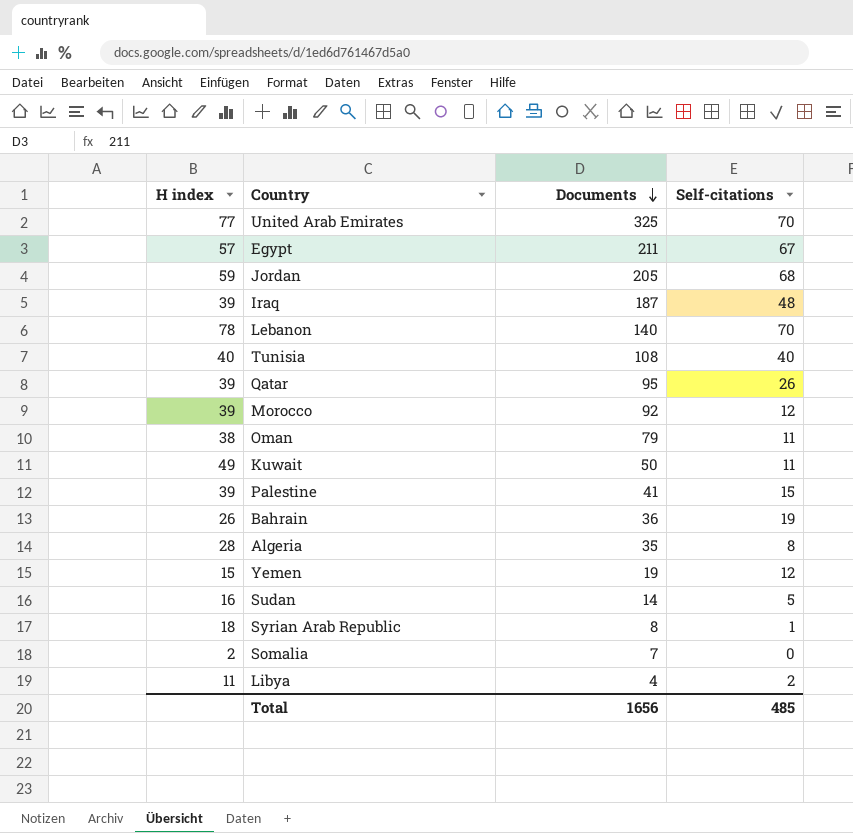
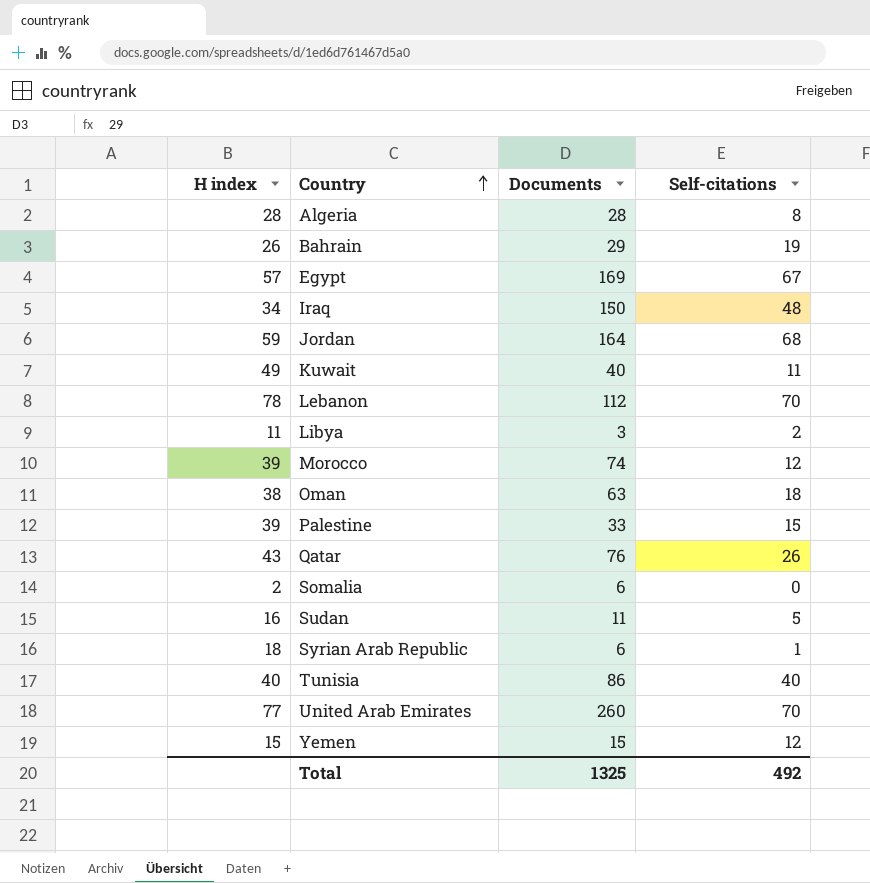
row order: Documents descending -> Country ascending
Algeria | Documents: 35 -> 28
Bahrain | Documents: 36 -> 29
Egypt | Documents: 211 -> 169
Iraq | H index: 39 -> 34
Iraq | Documents: 187 -> 150
Jordan | Documents: 205 -> 164
Kuwait | Documents: 50 -> 40
Lebanon | Documents: 140 -> 112
Libya | Documents: 4 -> 3
Morocco | Documents: 92 -> 74
Oman | Documents: 79 -> 63
Oman | Self-citations: 11 -> 18
Palestine | Documents: 41 -> 33
Qatar | H index: 39 -> 43
Qatar | Documents: 95 -> 76
Somalia | Documents: 7 -> 6
Sudan | Documents: 14 -> 11
Syrian Arab Republic | Documents: 8 -> 6
Tunisia | Documents: 108 -> 86
United Arab Emirates | Documents: 325 -> 260
Yemen | Documents: 19 -> 15
Total | Documents: 1656 -> 1325
Total | Self-citations: 485 -> 492

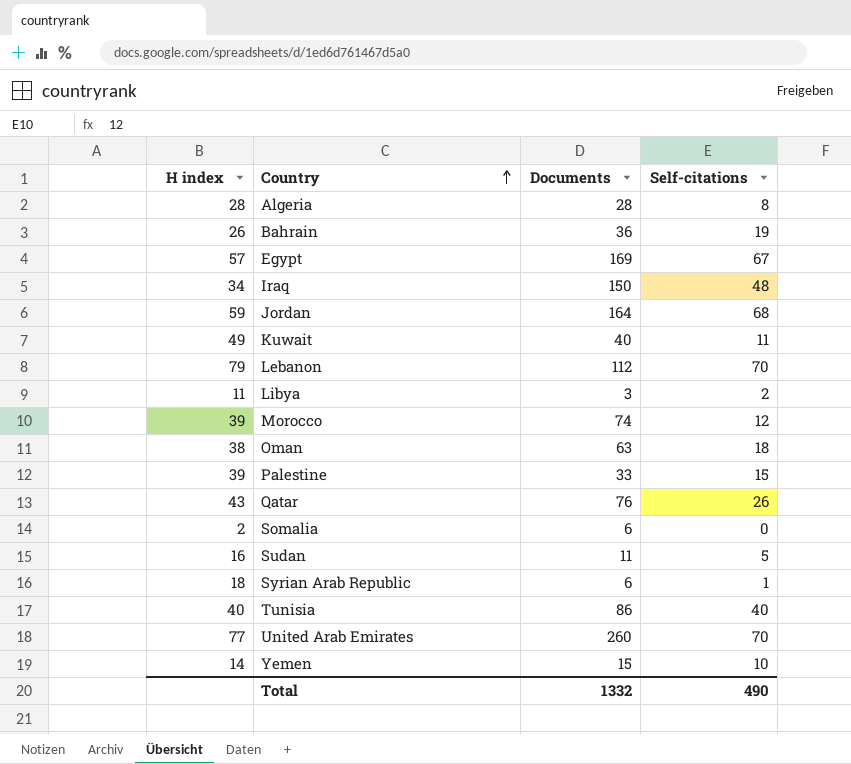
Bahrain | Documents: 29 -> 36
Lebanon | H index: 78 -> 79
Yemen | H index: 15 -> 14
Yemen | Self-citations: 12 -> 10
Total | Documents: 1325 -> 1332
Total | Self-citations: 492 -> 490

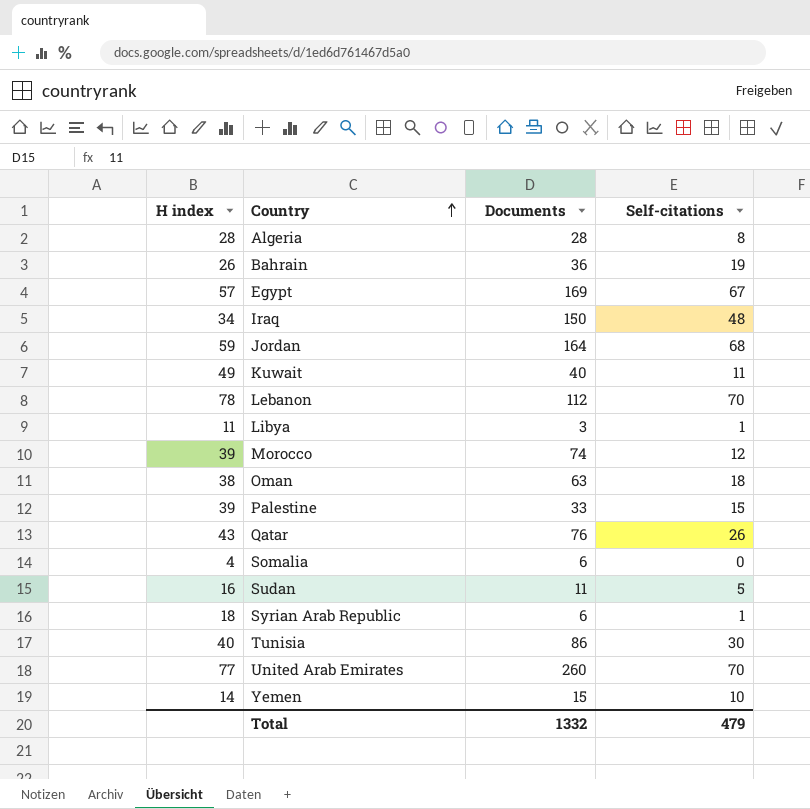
Lebanon | H index: 79 -> 78
Libya | Self-citations: 2 -> 1
Somalia | H index: 2 -> 4
Tunisia | Self-citations: 40 -> 30
Total | Self-citations: 490 -> 479

